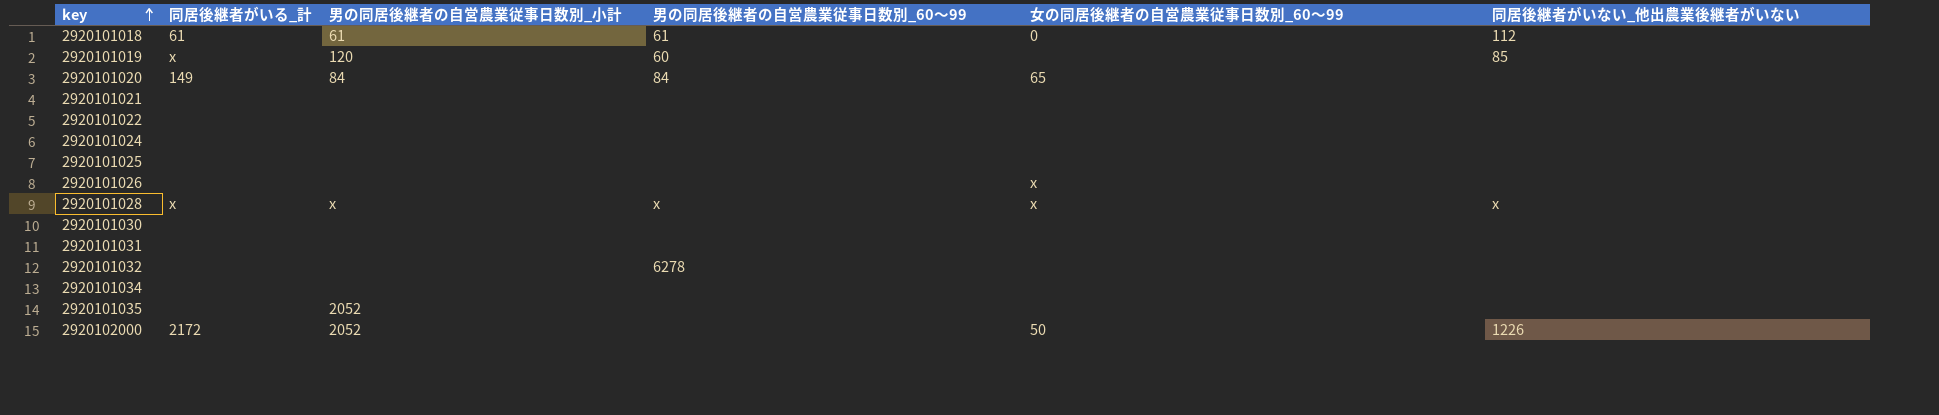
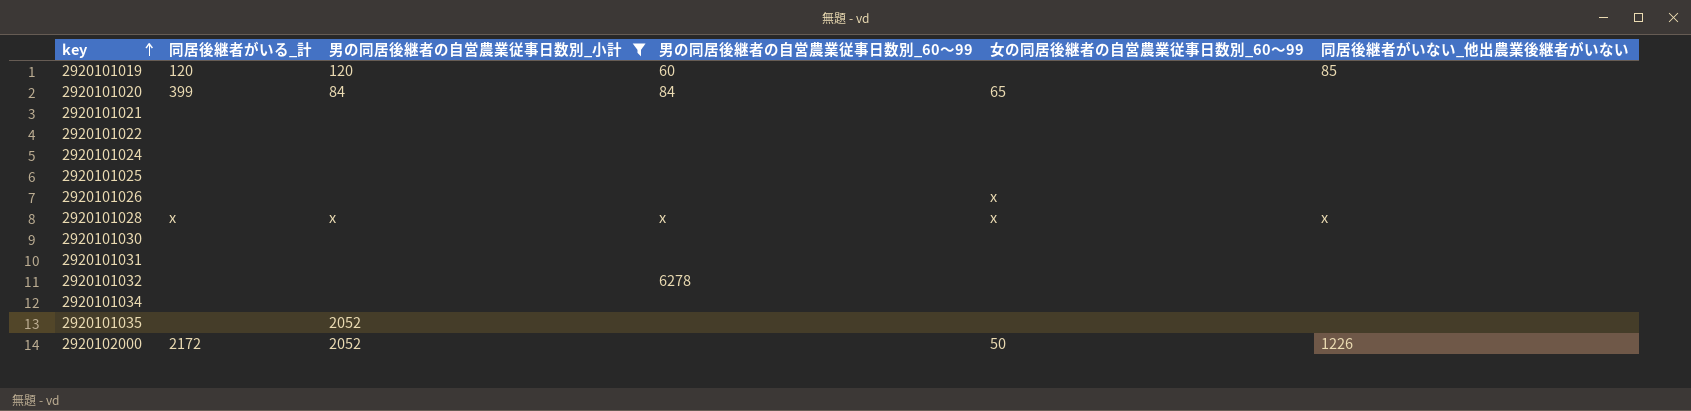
filter: none -> 男の同居後継者の自営農業従事日数別_小計 != 61
2920101019 | 同居後継者がいる_計: x -> 120
2920101020 | 同居後継者がいる_計: 149 -> 399

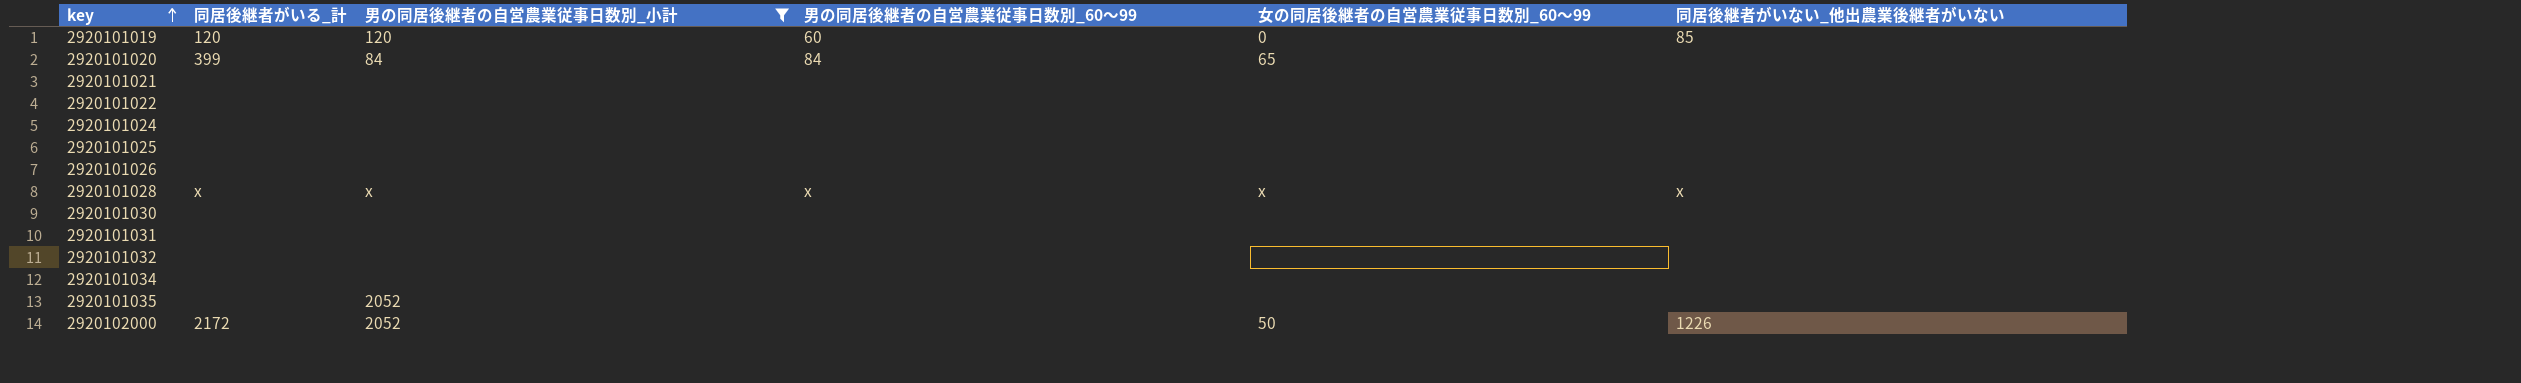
2920101019 | 女の同居後継者の自営農業従事日数別_60～99: none -> 0
2920101026 | 女の同居後継者の自営農業従事日数別_60～99: x -> none
2920101032 | 男の同居後継者の自営農業従事日数別_60～99: 6278 -> none

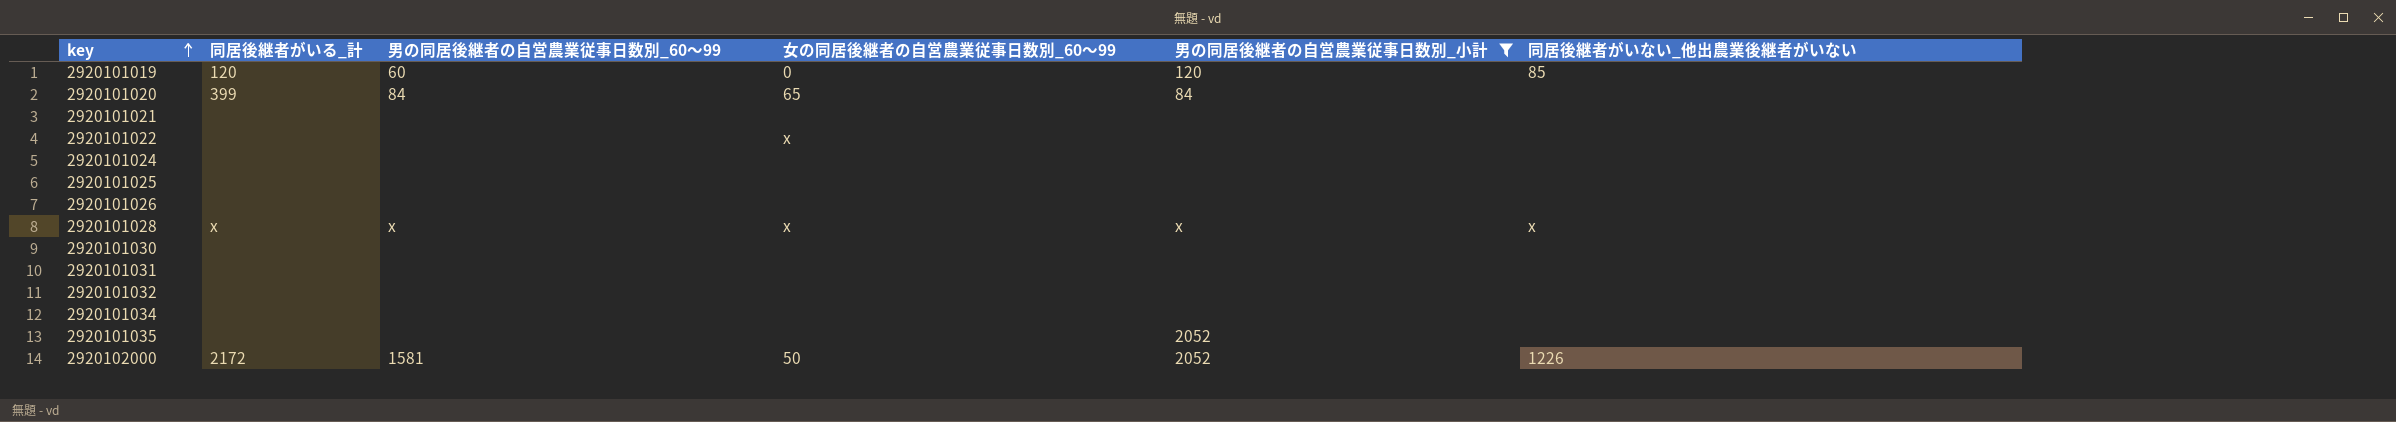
column 男の同居後継者の自営農業従事日数別_小計 | position: 3 -> 5
2920101022 | 女の同居後継者の自営農業従事日数別_60～99: none -> x
2920102000 | 男の同居後継者の自営農業従事日数別_60～99: none -> 1581

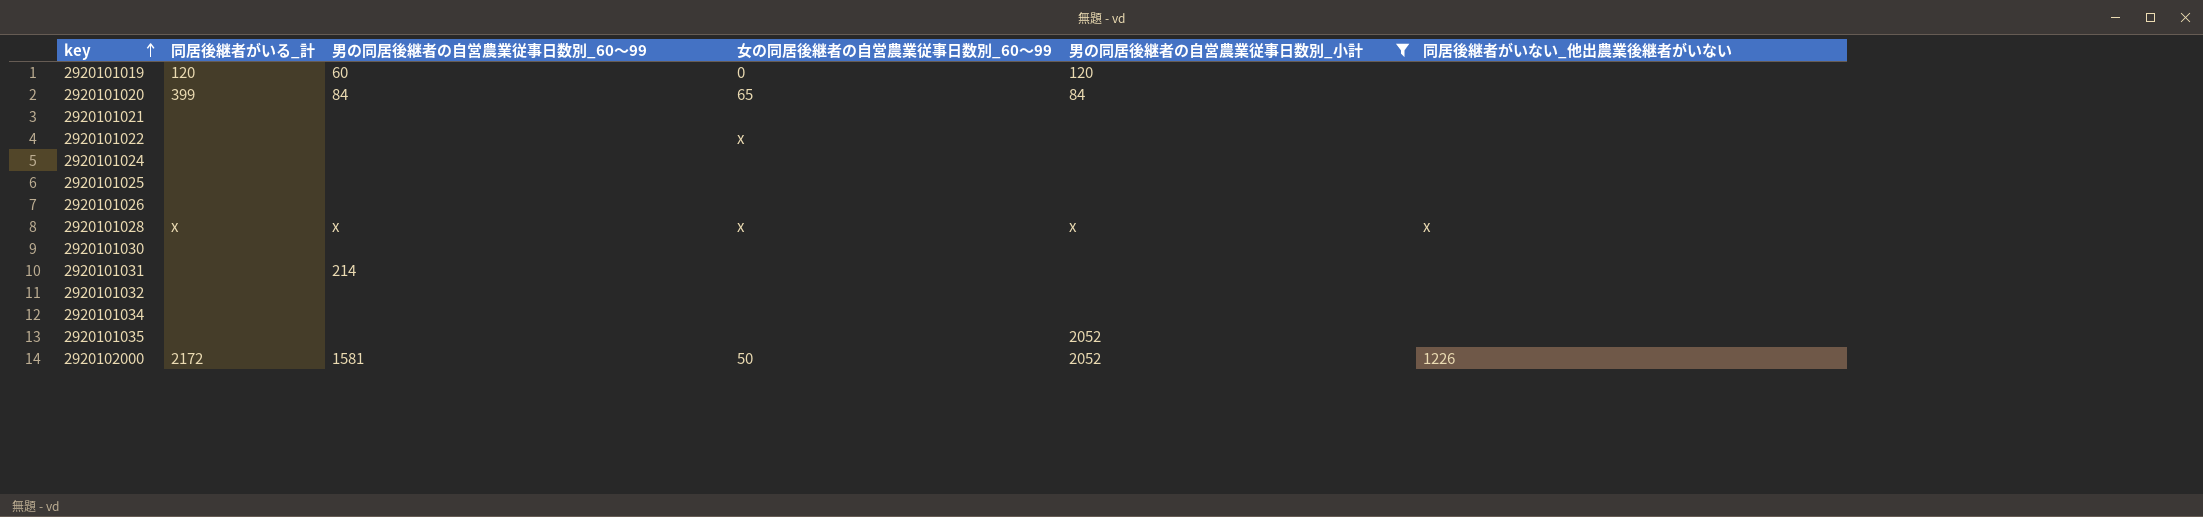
2920101019 | 同居後継者がいない_他出農業後継者がいない: 85 -> none
2920101031 | 男の同居後継者の自営農業従事日数別_60～99: none -> 214

